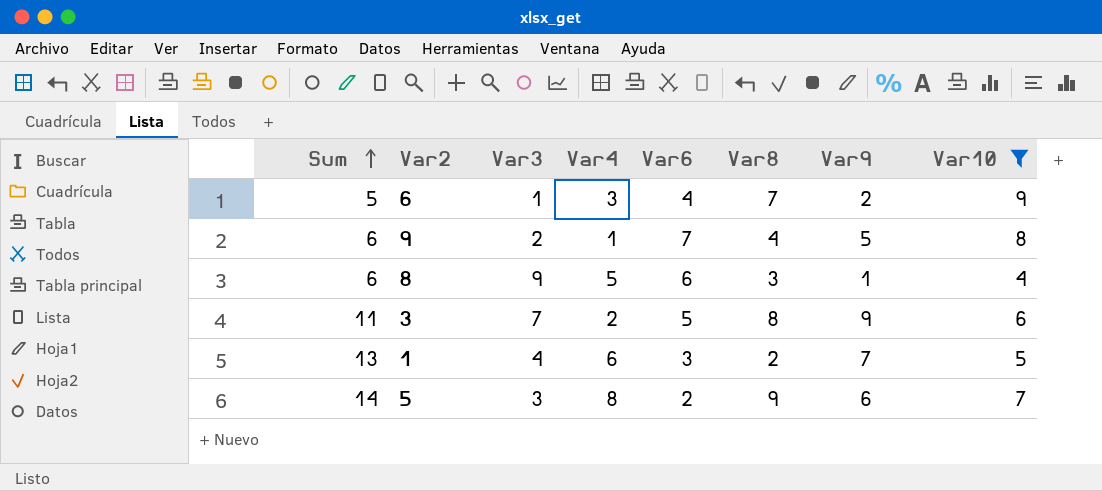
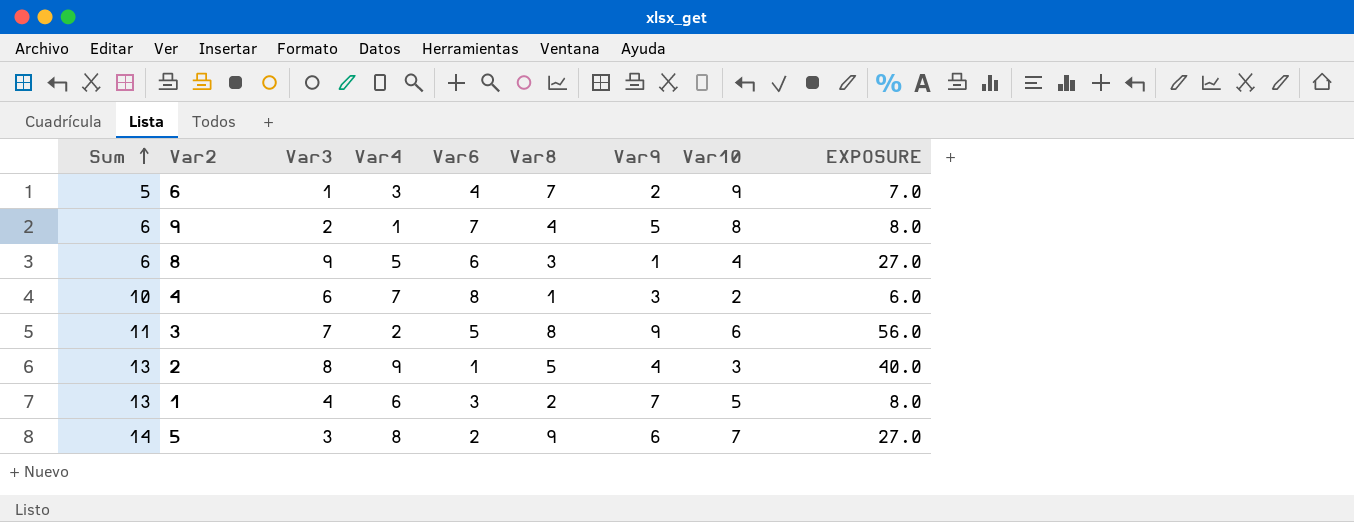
filter: Var10 >= 4 -> none
column EXPOSURE | formula: none -> [Var3] * [Var8]

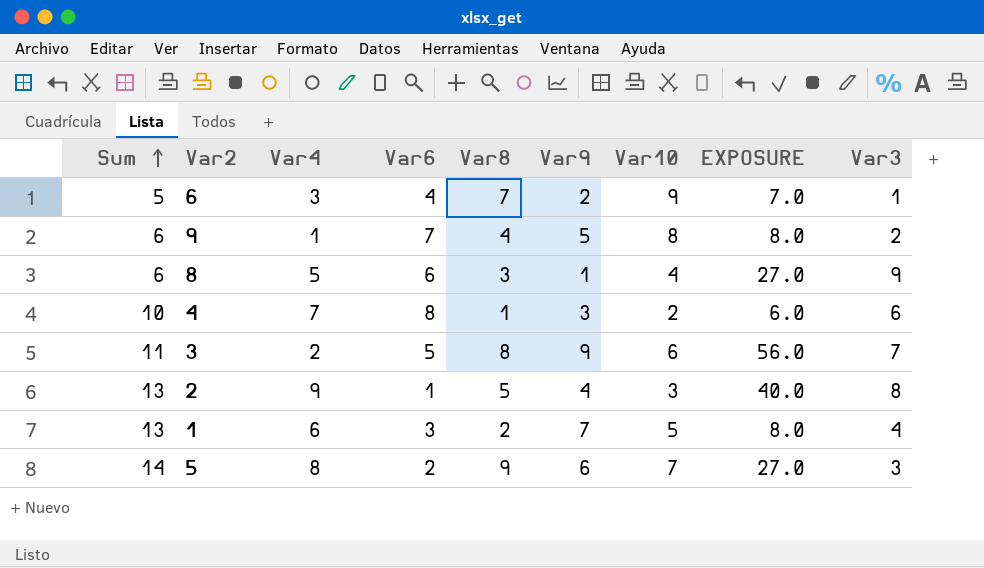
column Var3 | position: 3 -> 9

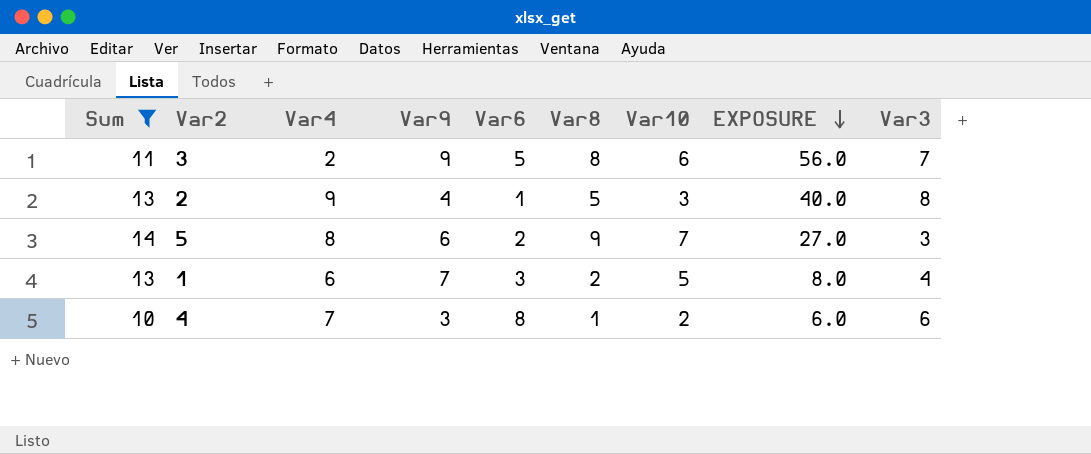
filter: none -> Sum >= 10
row order: Sum ascending -> EXPOSURE descending
column Var9 | position: 6 -> 4

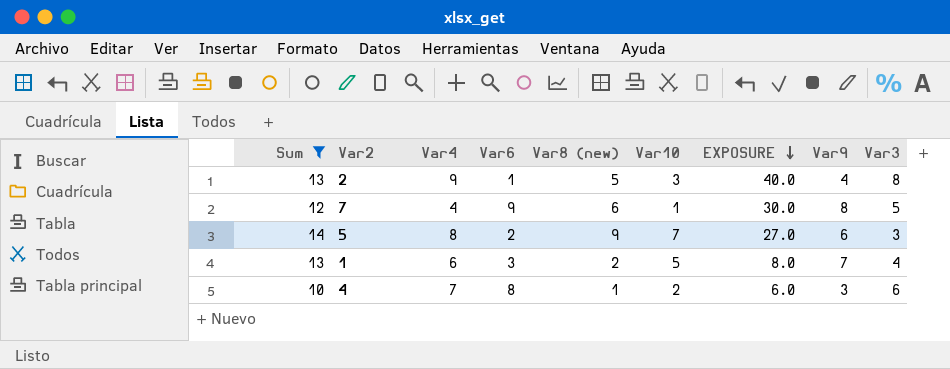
column name: Var8 -> Var8 (new)
column Var9 | position: 4 -> 8
row 3: 11 | 2 | 9 | 5 | 8 | 6 | 56.0 | 7 -> none
row 7: none -> 12 | 4 | 9 | 6 | 1 | 30.0 | 8 | 5

